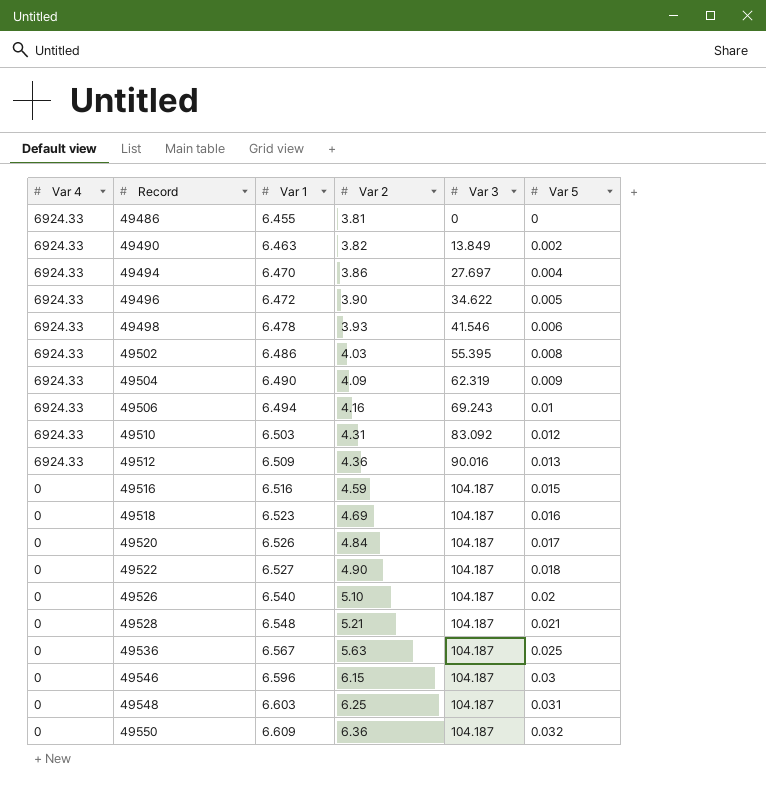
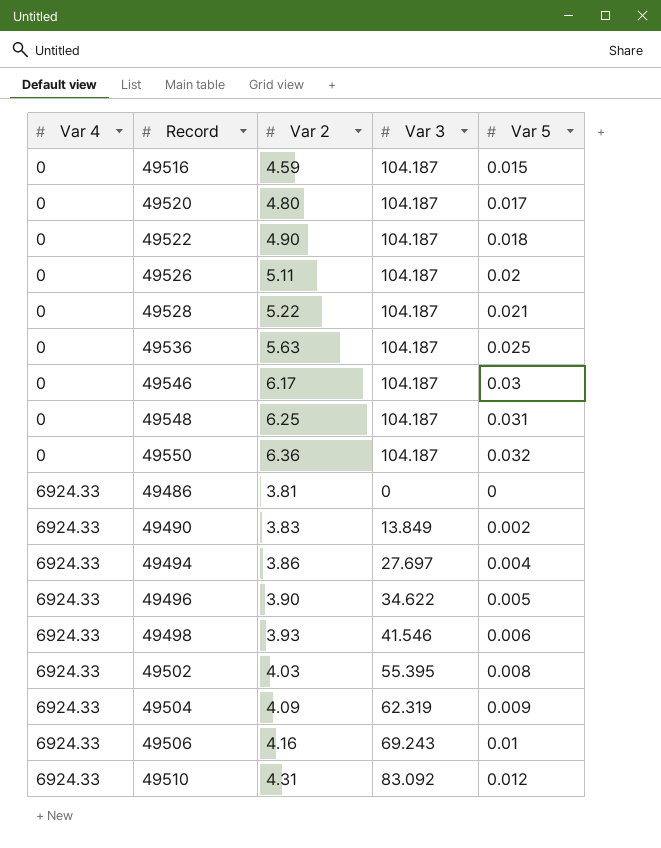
row order: Var 4 descending -> Var 4 ascending
column Var 1 | position: 3 -> none
row 49512: 6924.33 | 6.509 | 4.36 | 90.016 | 0.013 -> none
row 49518: 0 | 6.523 | 4.69 | 104.187 | 0.016 -> none
49520 | Var 2: 4.84 -> 4.80
49526 | Var 2: 5.10 -> 5.11
49528 | Var 2: 5.21 -> 5.22
49546 | Var 2: 6.15 -> 6.17
49490 | Var 2: 3.82 -> 3.83

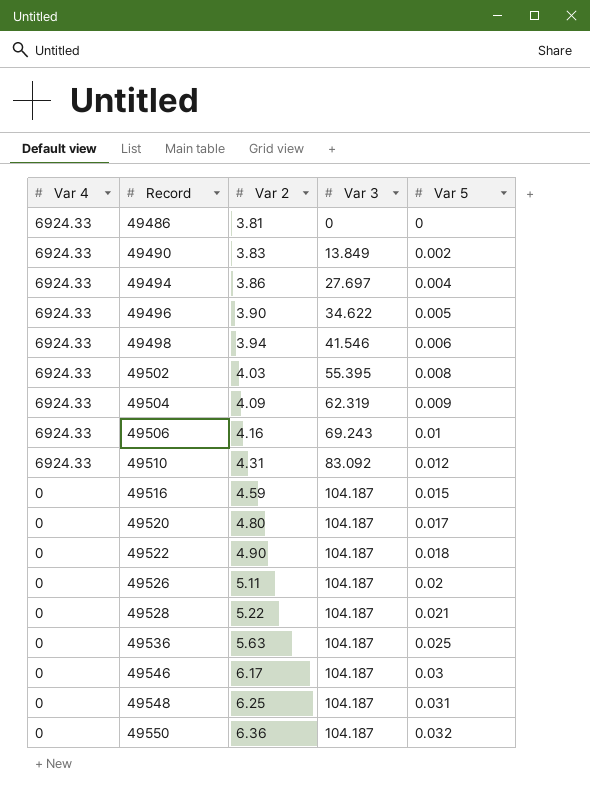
row order: Var 4 ascending -> Var 4 descending
49498 | Var 2: 3.93 -> 3.94

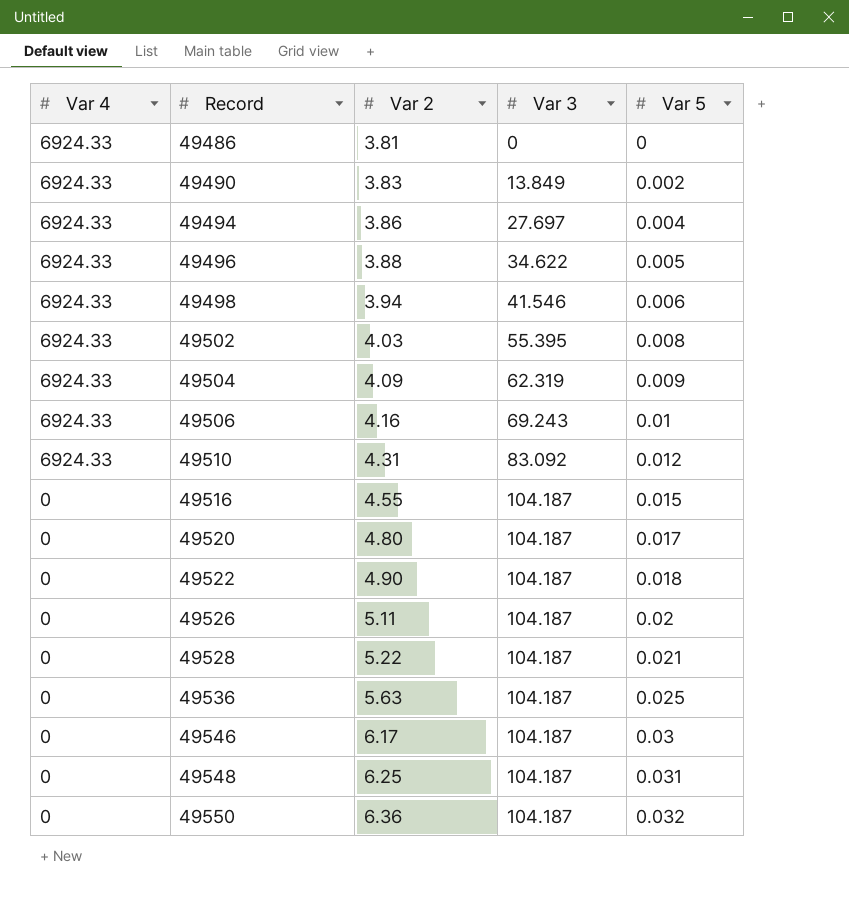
49496 | Var 2: 3.90 -> 3.88
49516 | Var 2: 4.59 -> 4.55

